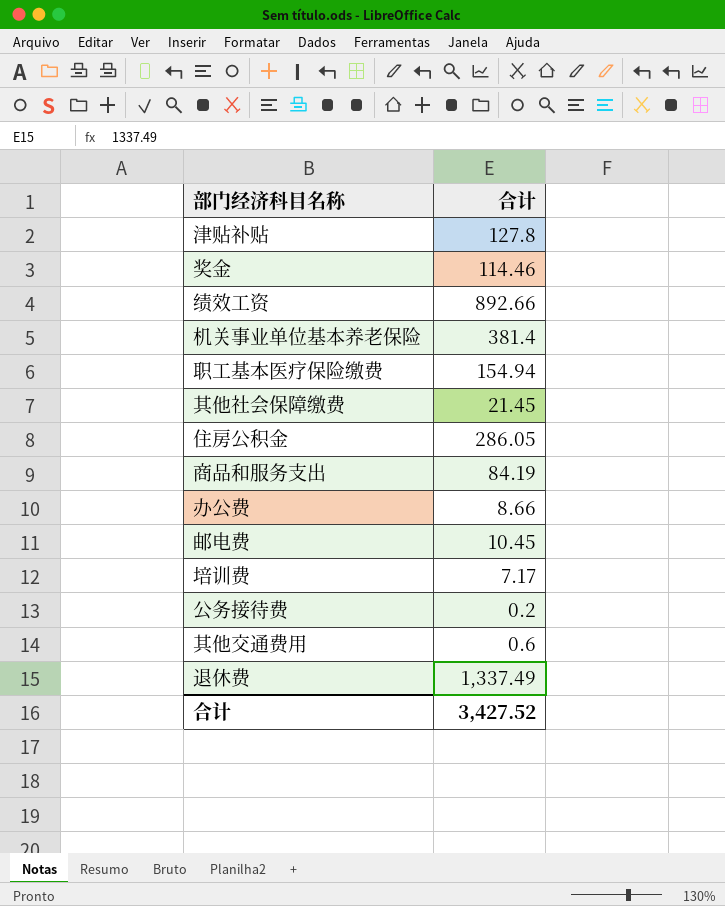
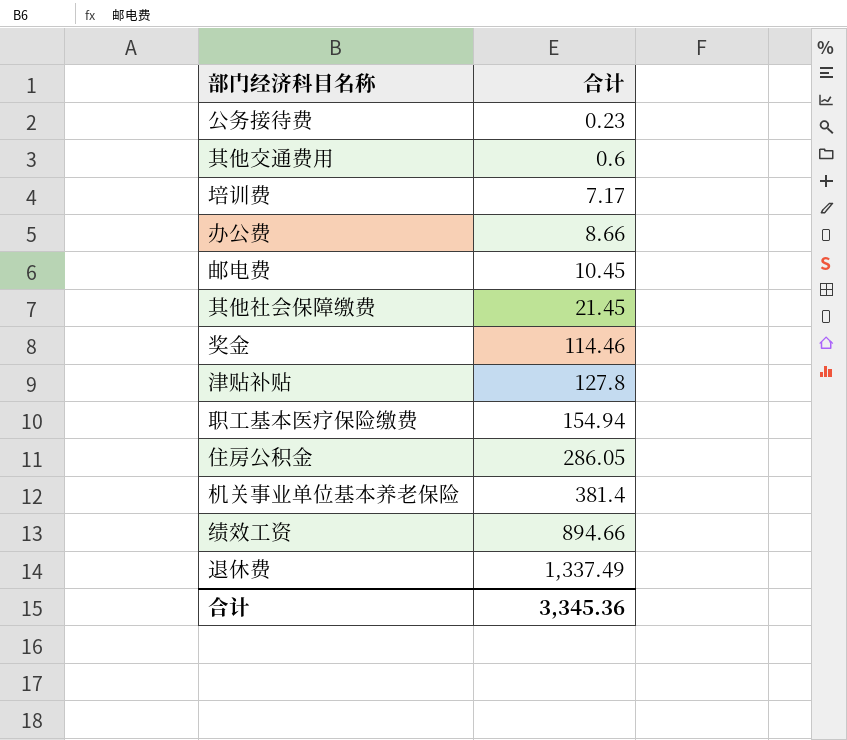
row order: none -> 合计 ascending
row 商品和服务支出: 84.19 -> none
公务接待费 | 合计: 0.2 -> 0.23
绩效工资 | 合计: 892.66 -> 894.66
合计 | 合计: 3,427.52 -> 3,345.36

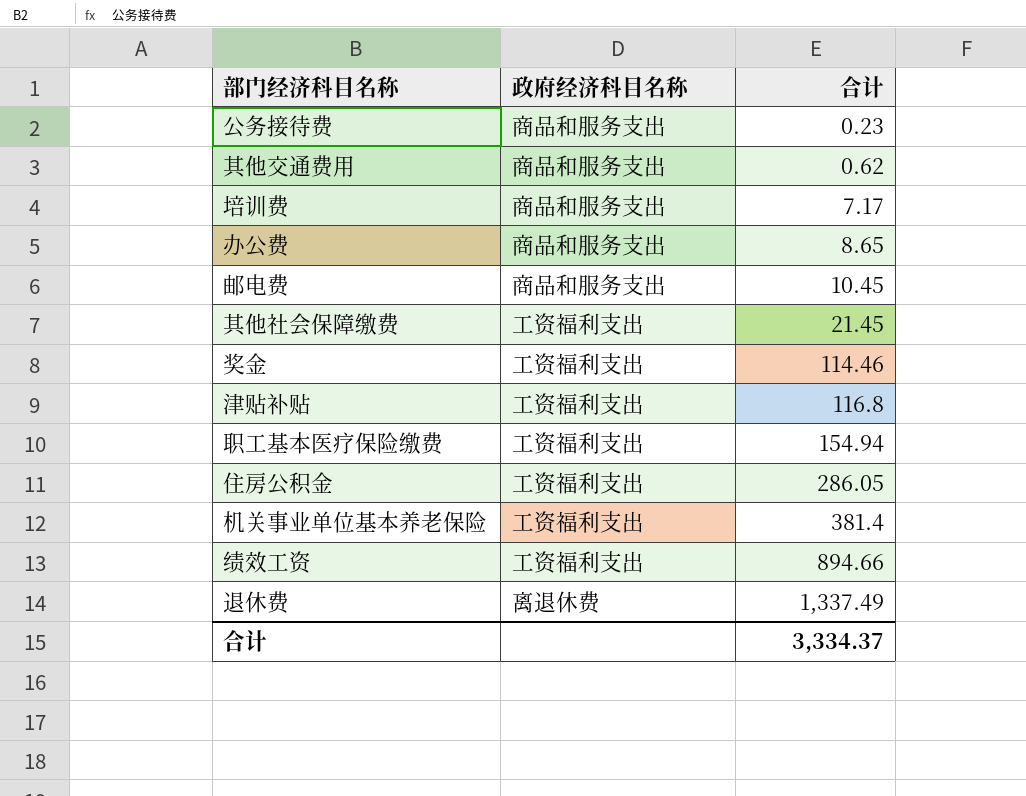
column 政府经济科目名称 | position: none -> 2
其他交通费用 | 合计: 0.6 -> 0.62
办公费 | 合计: 8.66 -> 8.65
津贴补贴 | 合计: 127.8 -> 116.8
合计 | 合计: 3,345.36 -> 3,334.37

